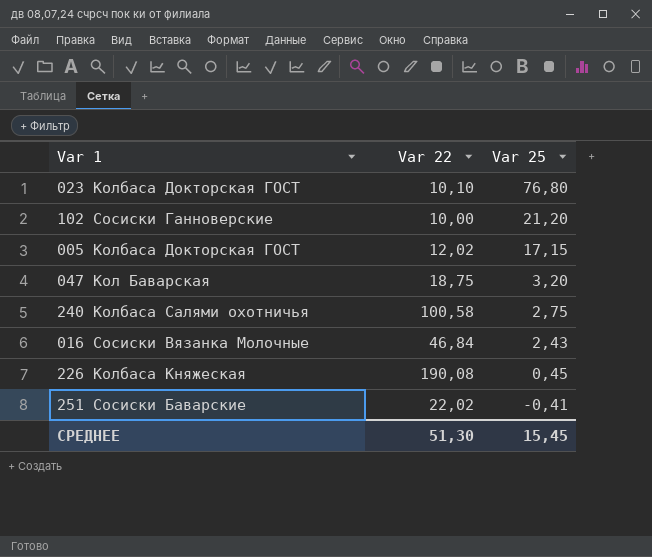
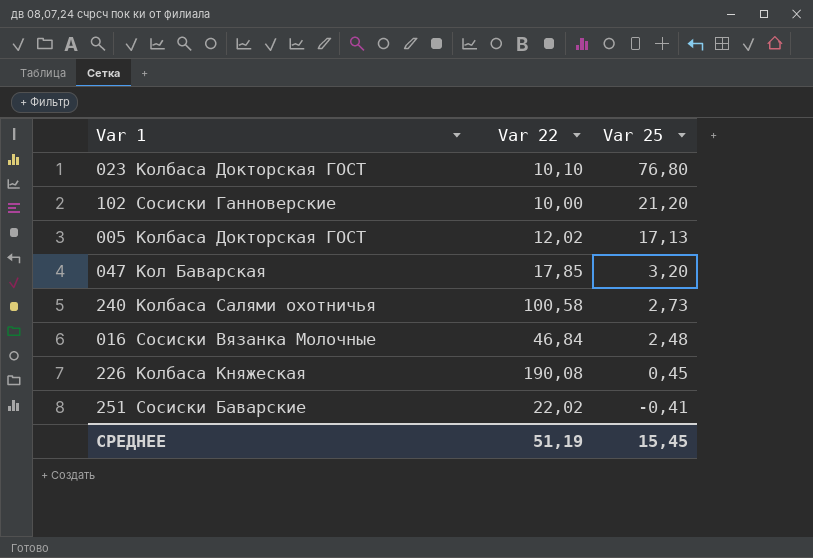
005 Колбаса Докторская ГОСТ | Var 25: 17,15 -> 17,13
047 Кол Баварская | Var 22: 18,75 -> 17,85
240 Колбаса Салями охотничья | Var 25: 2,75 -> 2,73
016 Сосиски Вязанка Молочные | Var 25: 2,43 -> 2,48
СРЕДНЕЕ | Var 22: 51,30 -> 51,19

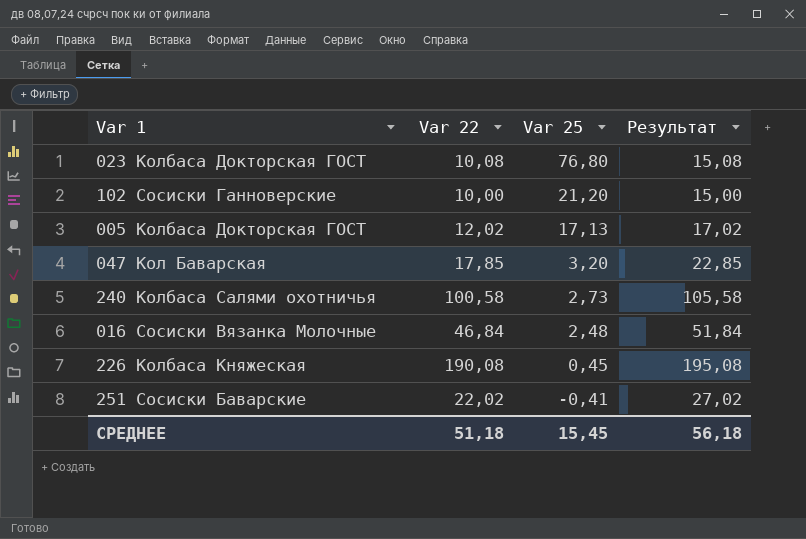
column Результат | formula: none -> [Var 22] + 5
023 Колбаса Докторская ГОСТ | Var 22: 10,10 -> 10,08
СРЕДНЕЕ | Var 22: 51,19 -> 51,18

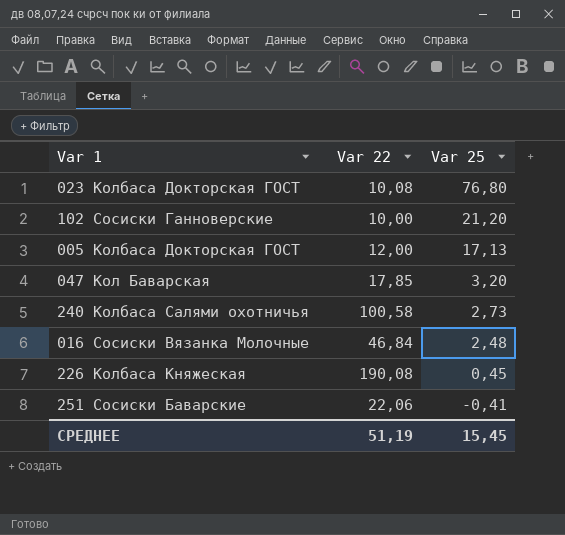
column Результат | formula: [Var 22] + 5 -> none
005 Колбаса Докторская ГОСТ | Var 22: 12,02 -> 12,00
251 Сосиски Баварские | Var 22: 22,02 -> 22,06
СРЕДНЕЕ | Var 22: 51,18 -> 51,19

